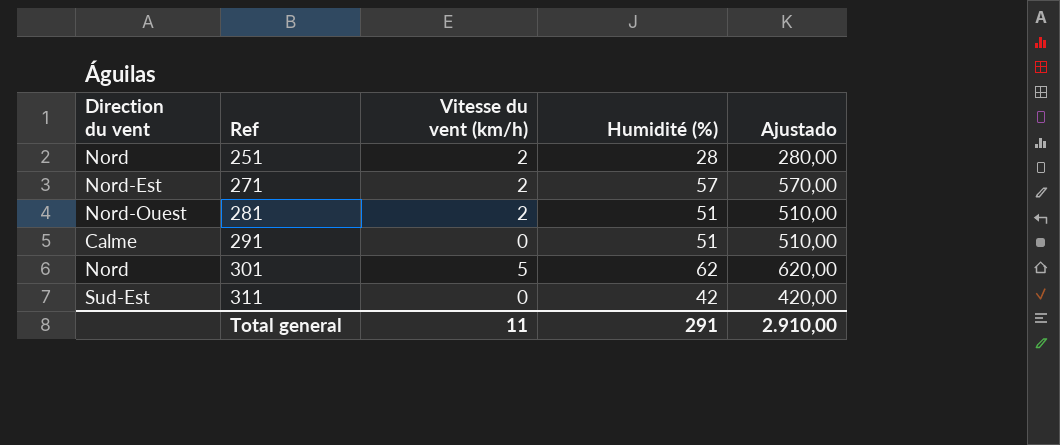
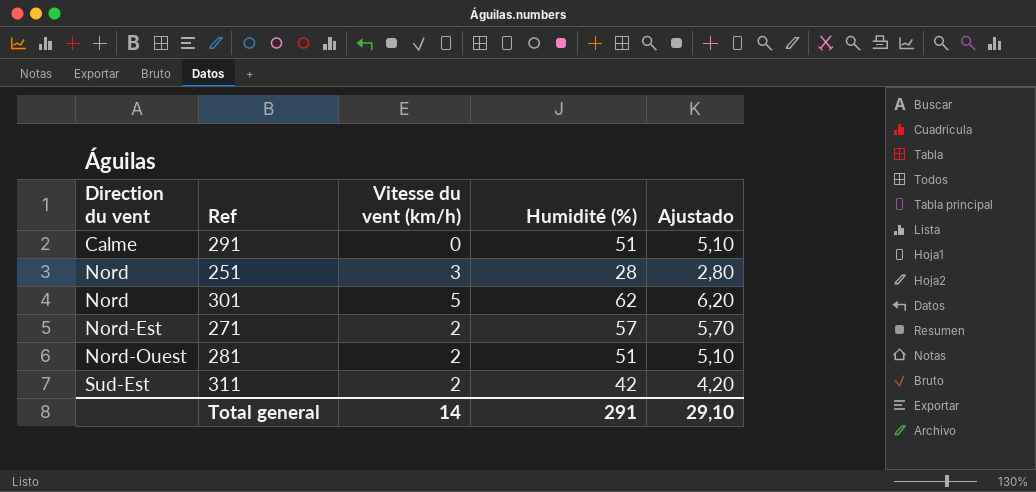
row order: Ref ascending -> Direction du vent ascending
column Ajustado | formula: [Humidité (%)] * 10 -> [Humidité (%)] * 0,1
251 | Vitesse du vent (km/h): 2 -> 3
311 | Vitesse du vent (km/h): 0 -> 2
Total general | Vitesse du vent (km/h): 11 -> 14
Total general | Ajustado: 2.910,00 -> 29,10

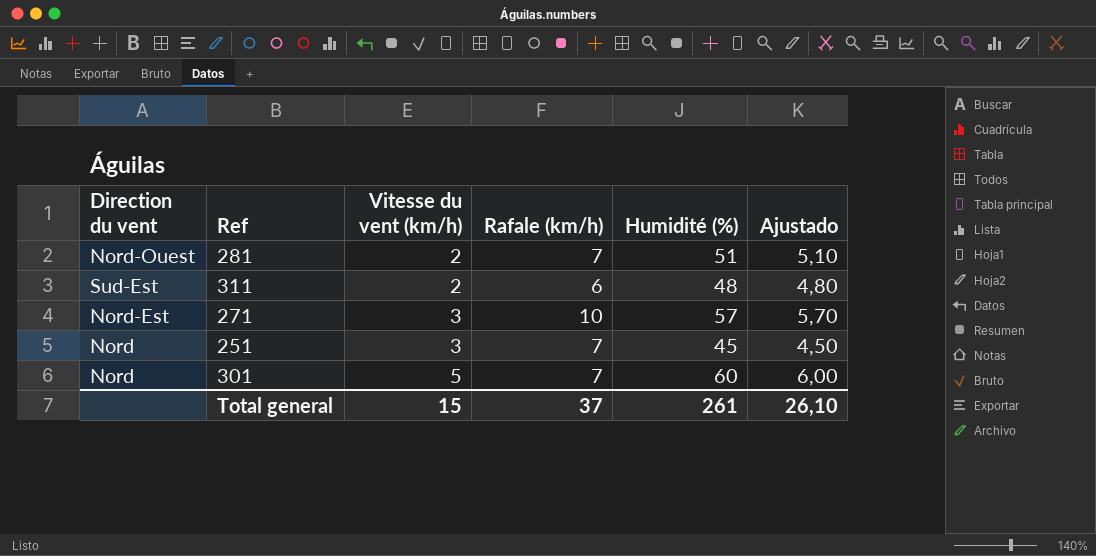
row order: Direction du vent ascending -> Vitesse du vent (km/h) ascending
column Rafale (km/h) | position: none -> 4
row 291: Calme | 0 | 51 | 5,10 -> none
311 | Humidité (%): 42 -> 48
311 | Ajustado: 4,20 -> 4,80
271 | Vitesse du vent (km/h): 2 -> 3
251 | Humidité (%): 28 -> 45
251 | Ajustado: 2,80 -> 4,50
301 | Humidité (%): 62 -> 60
301 | Ajustado: 6,20 -> 6,00
Total general | Vitesse du vent (km/h): 14 -> 15
Total general | Humidité (%): 291 -> 261
Total general | Ajustado: 29,10 -> 26,10

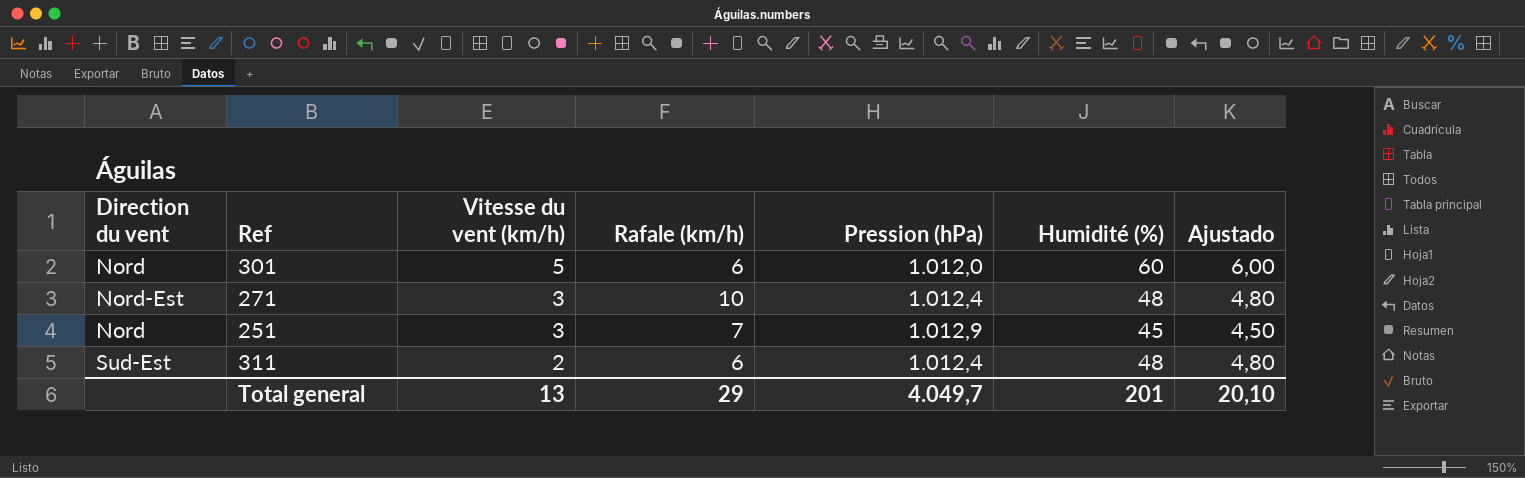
row order: Vitesse du vent (km/h) ascending -> Vitesse du vent (km/h) descending
column Pression (hPa) | position: none -> 5
row 281: Nord-Ouest | 2 | 7 | 51 | 5,10 -> none
301 | Rafale (km/h): 7 -> 6
271 | Humidité (%): 57 -> 48
271 | Ajustado: 5,70 -> 4,80
Total general | Vitesse du vent (km/h): 15 -> 13
Total general | Rafale (km/h): 37 -> 29
Total general | Humidité (%): 261 -> 201
Total general | Ajustado: 26,10 -> 20,10

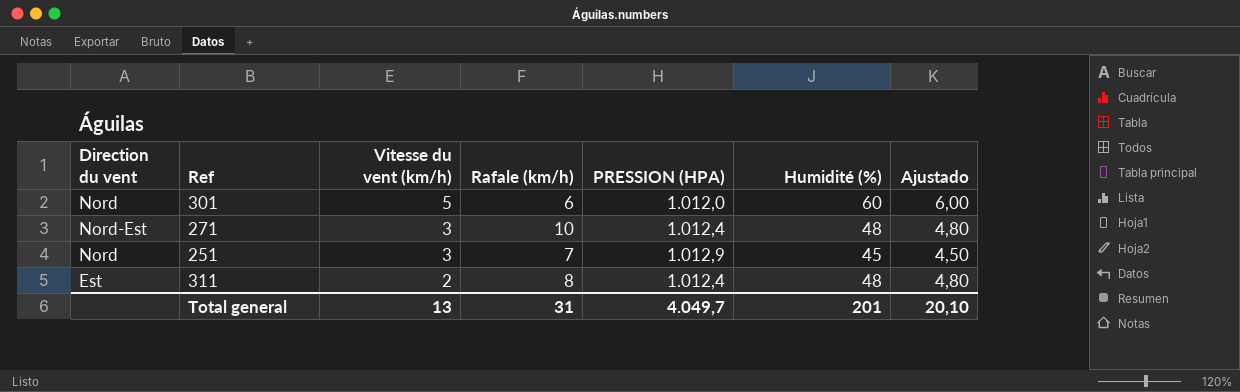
column name: Pression (hPa) -> PRESSION (HPA)
311 | Direction du vent: Sud-Est -> Est
311 | Rafale (km/h): 6 -> 8
Total general | Rafale (km/h): 29 -> 31

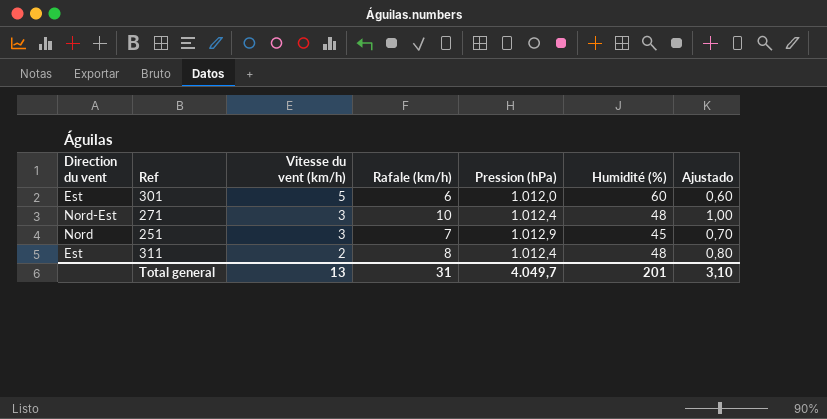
column name: PRESSION (HPA) -> Pression (hPa)
column Ajustado | formula: [Humidité (%)] * 0,1 -> [Rafale (km/h)] * 0,1
301 | Direction du vent: Nord -> Est
Total general | Ajustado: 20,10 -> 3,10

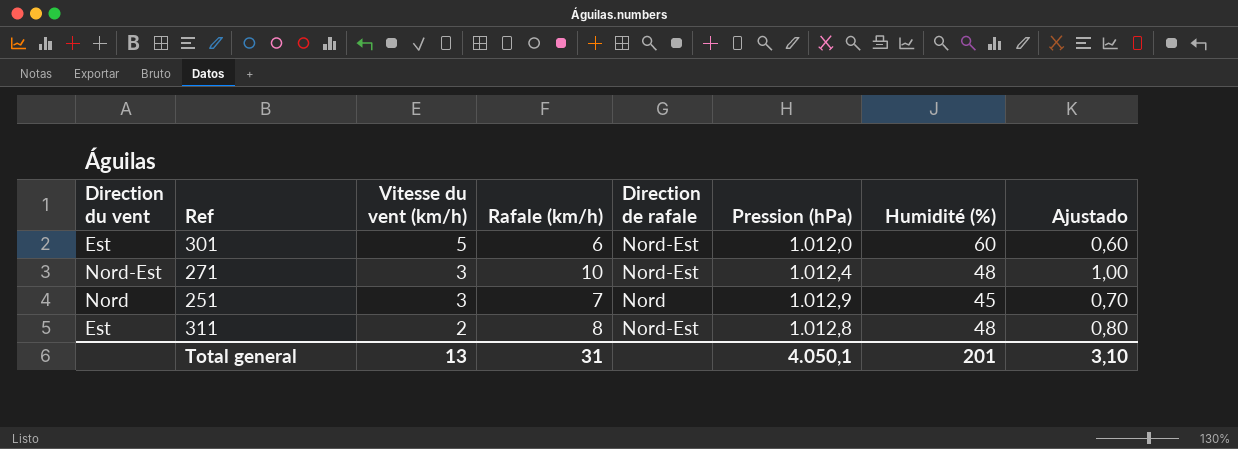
column Direction de rafale | position: none -> 5
311 | Pression (hPa): 1.012,4 -> 1.012,8
Total general | Pression (hPa): 4.049,7 -> 4.050,1

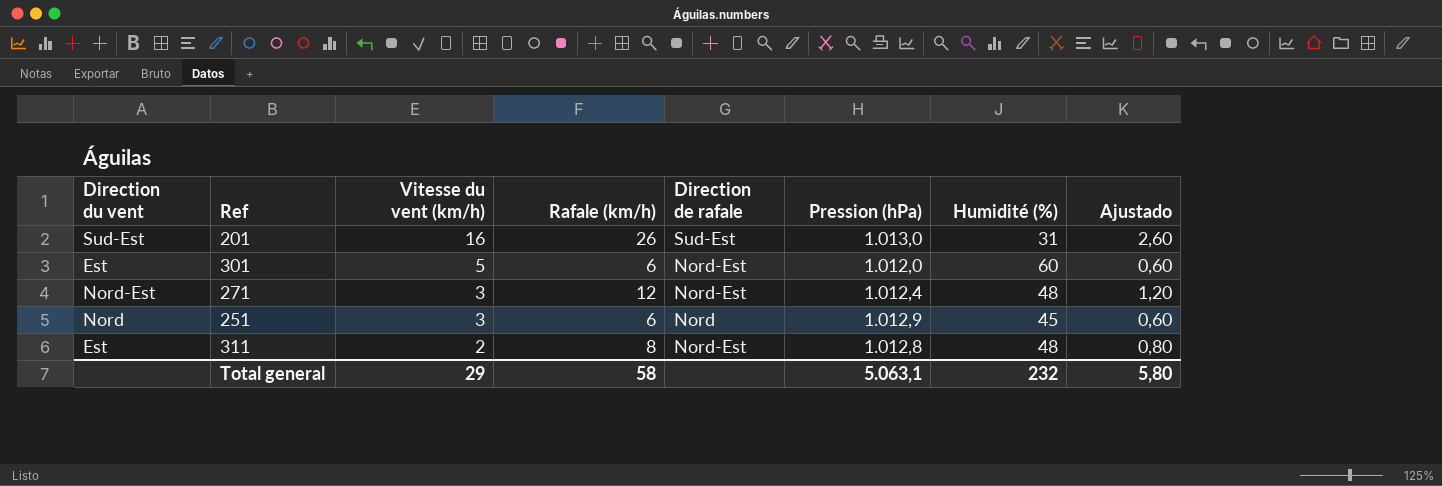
row 201: none -> Sud-Est | 16 | 26 | Sud-Est | 1.013,0 | 31 | 2,60
271 | Rafale (km/h): 10 -> 12
271 | Ajustado: 1,00 -> 1,20
251 | Rafale (km/h): 7 -> 6
251 | Ajustado: 0,70 -> 0,60
Total general | Vitesse du vent (km/h): 13 -> 29
Total general | Rafale (km/h): 31 -> 58
Total general | Pression (hPa): 4.050,1 -> 5.063,1
Total general | Humidité (%): 201 -> 232
Total general | Ajustado: 3,10 -> 5,80

